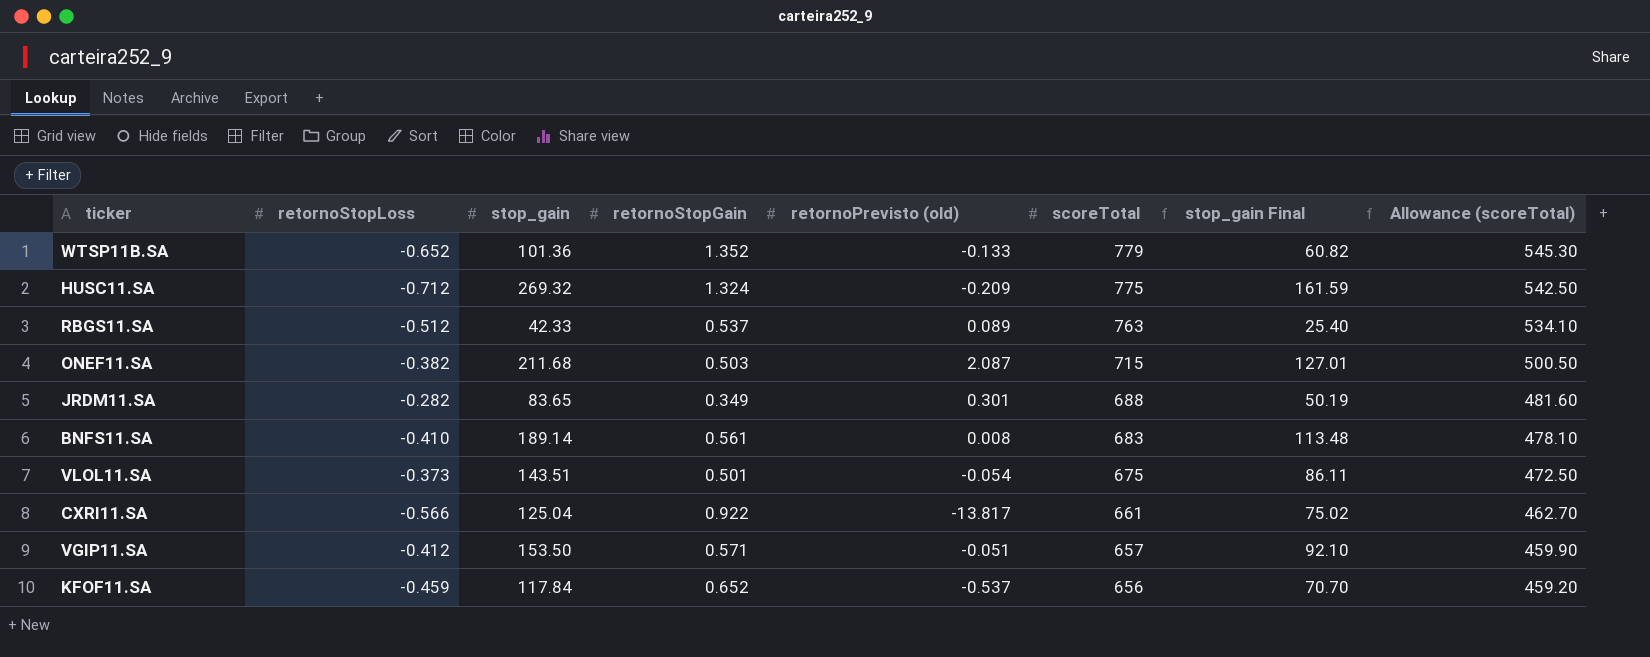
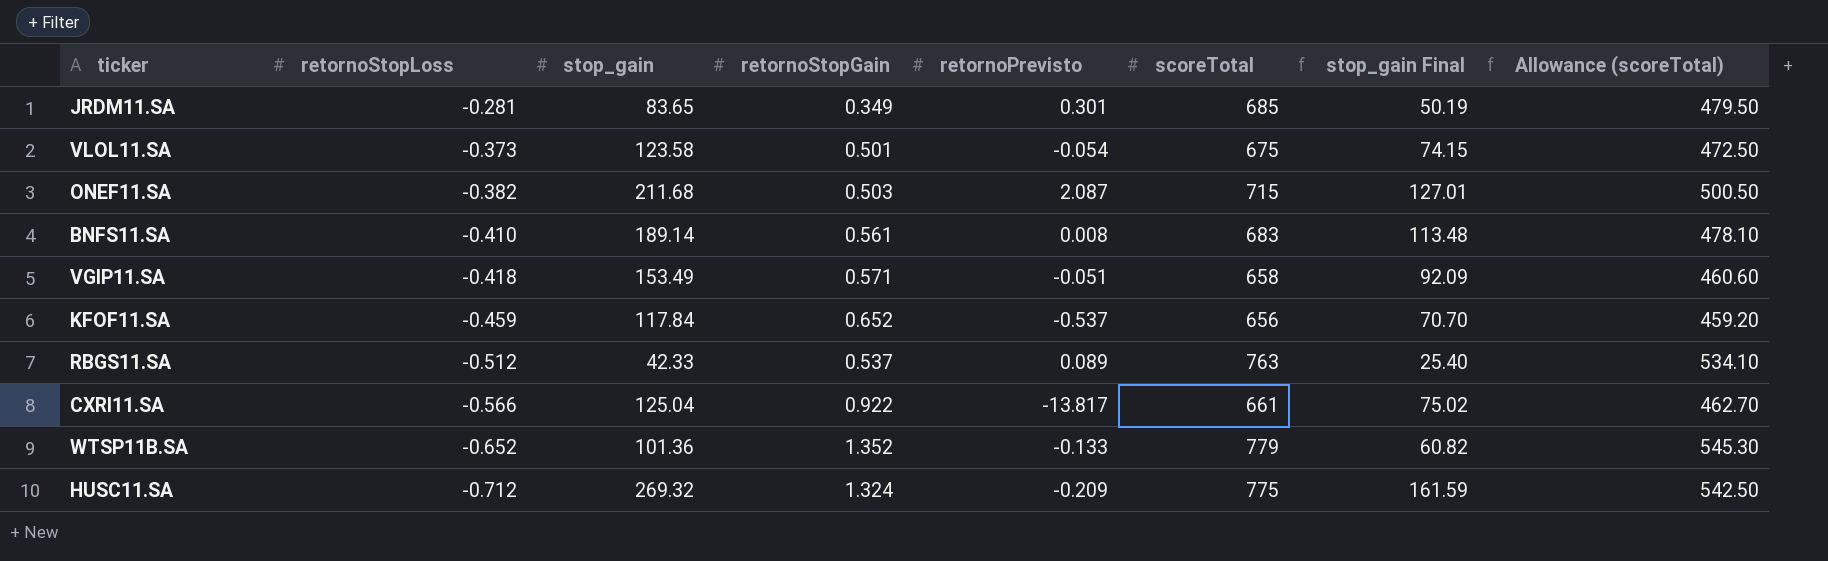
row order: scoreTotal descending -> retornoStopLoss descending
column name: retornoPrevisto (old) -> retornoPrevisto
JRDM11.SA | retornoStopLoss: -0.282 -> -0.281
JRDM11.SA | scoreTotal: 688 -> 685
JRDM11.SA | Allowance (scoreTotal): 481.60 -> 479.50
VLOL11.SA | stop_gain: 143.51 -> 123.58
VLOL11.SA | stop_gain Final: 86.11 -> 74.15
VGIP11.SA | retornoStopLoss: -0.412 -> -0.418
VGIP11.SA | stop_gain: 153.50 -> 153.49
VGIP11.SA | scoreTotal: 657 -> 658
VGIP11.SA | stop_gain Final: 92.10 -> 92.09
VGIP11.SA | Allowance (scoreTotal): 459.90 -> 460.60

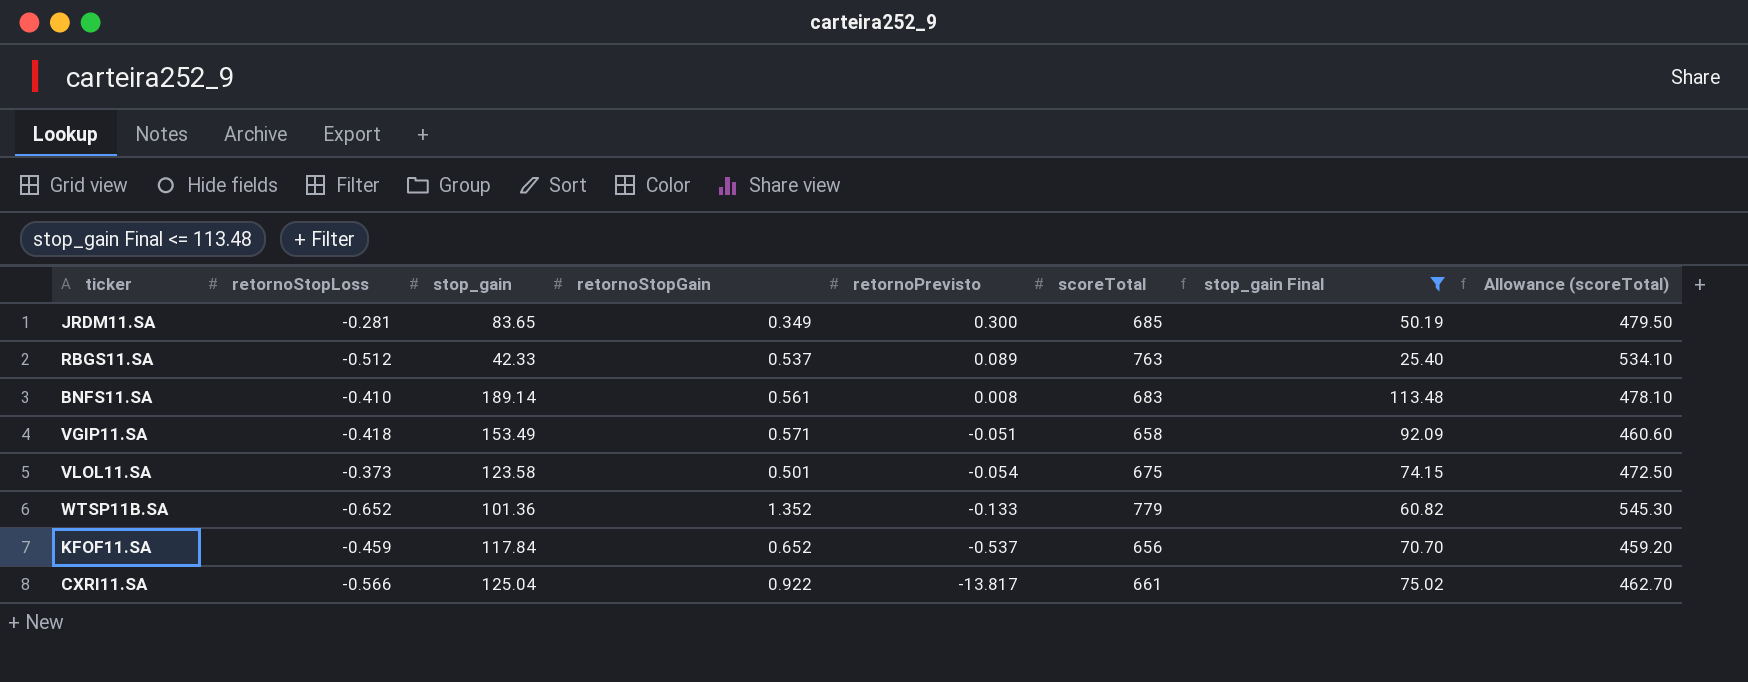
filter: none -> stop_gain Final <= 113.48
row order: retornoStopLoss descending -> retornoPrevisto descending
JRDM11.SA | retornoPrevisto: 0.301 -> 0.300

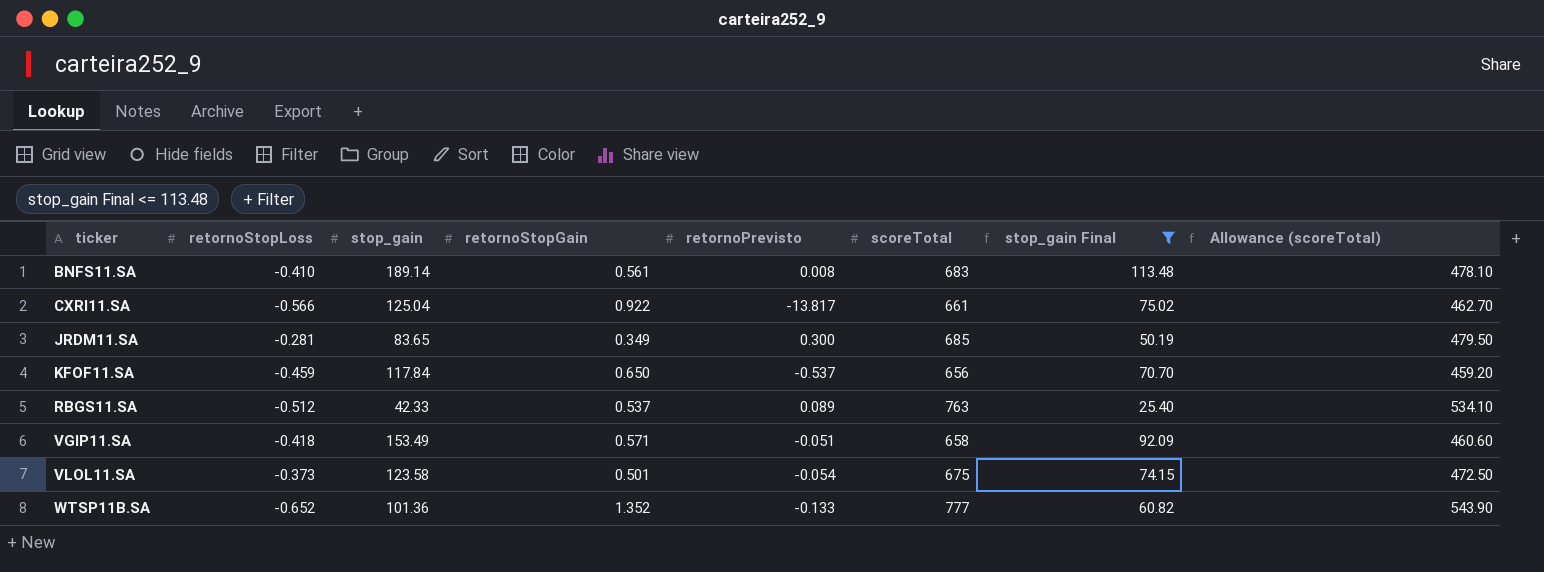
row order: retornoPrevisto descending -> ticker ascending
KFOF11.SA | retornoStopGain: 0.652 -> 0.650
WTSP11B.SA | scoreTotal: 779 -> 777
WTSP11B.SA | Allowance (scoreTotal): 545.30 -> 543.90

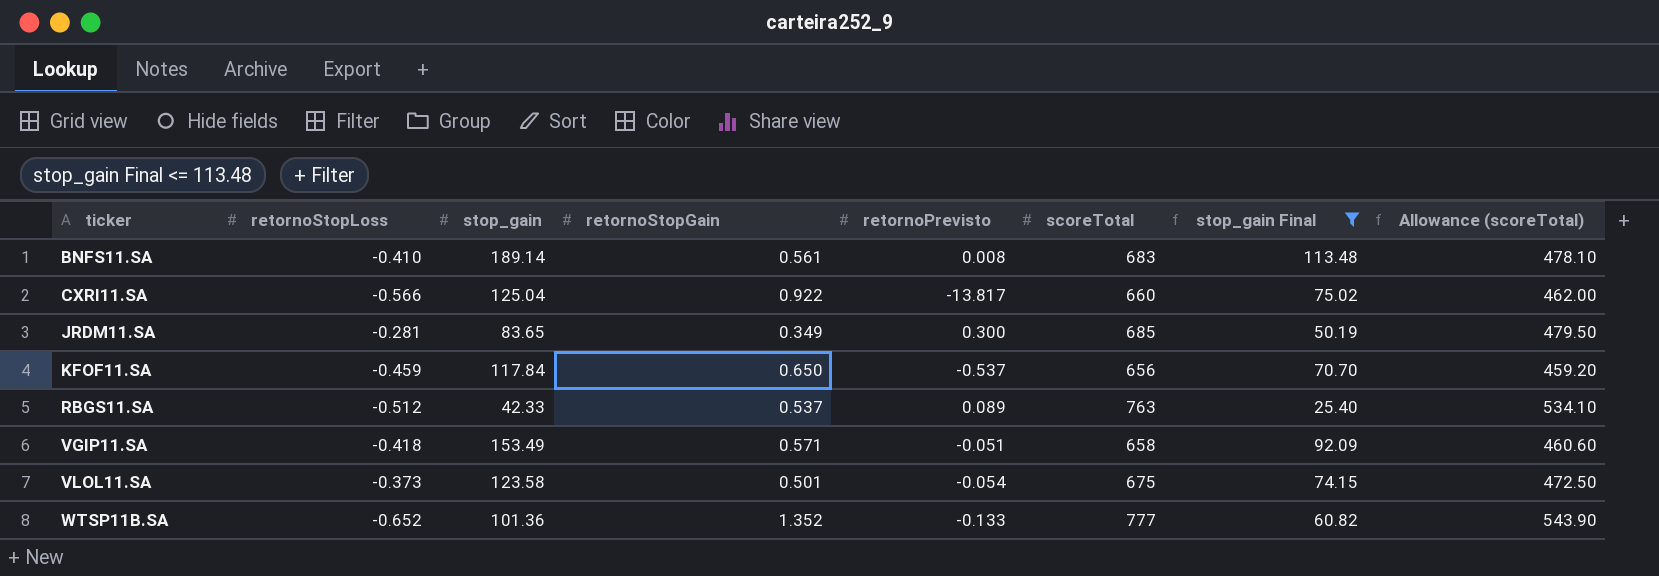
CXRI11.SA | scoreTotal: 661 -> 660
CXRI11.SA | Allowance (scoreTotal): 462.70 -> 462.00

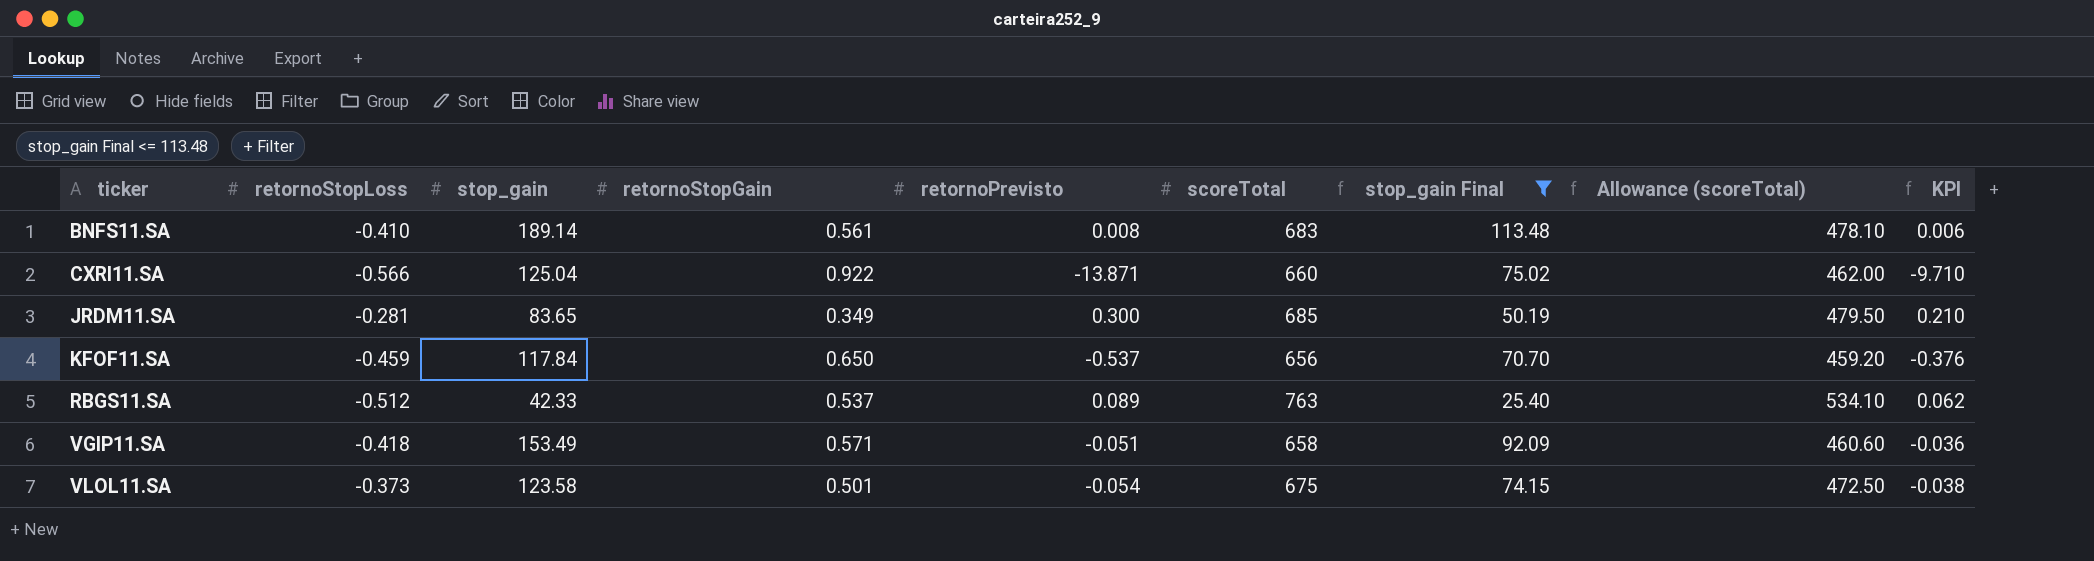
column KPI | formula: none -> [retornoPrevisto] * 0.7
row WTSP11B.SA: -0.652 | 101.36 | 1.352 | -0.133 | 777 | 60.82 | 543.90 -> none
CXRI11.SA | retornoPrevisto: -13.817 -> -13.871

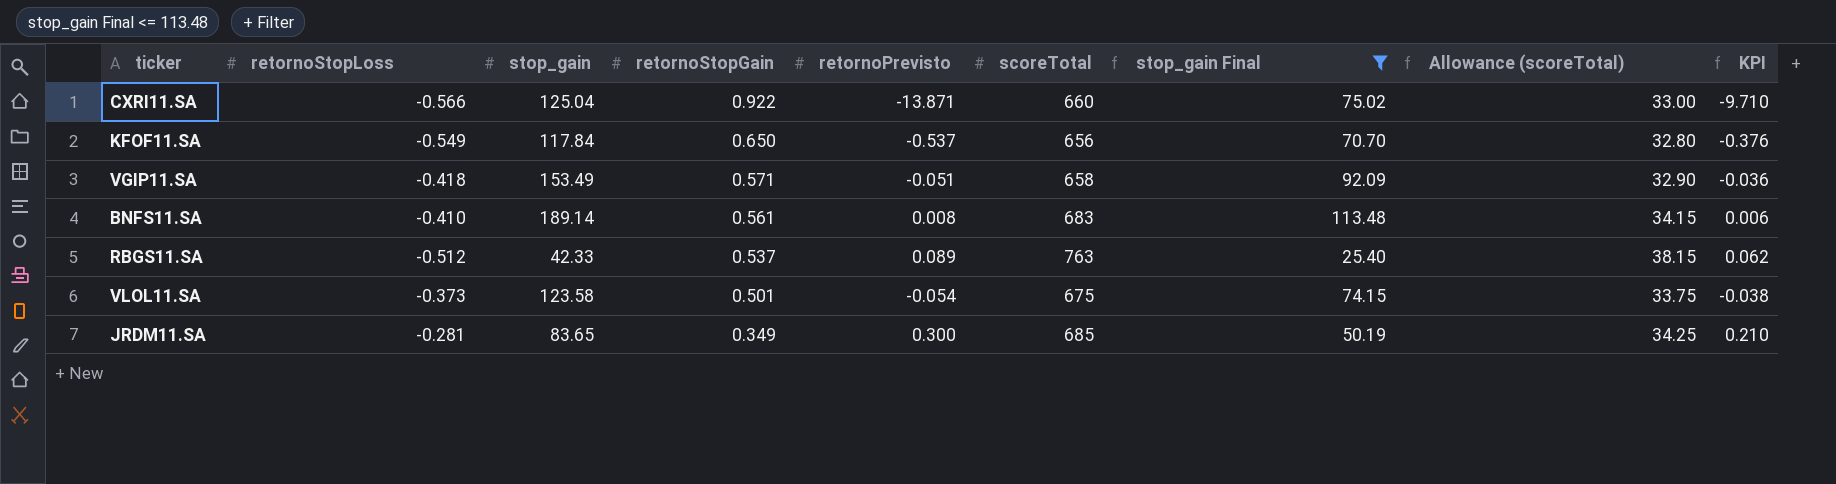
row order: ticker ascending -> retornoStopGain descending
column Allowance (scoreTotal) | formula: [scoreTotal] * 0.7 -> [scoreTotal] * 0.05
KFOF11.SA | retornoStopLoss: -0.459 -> -0.549

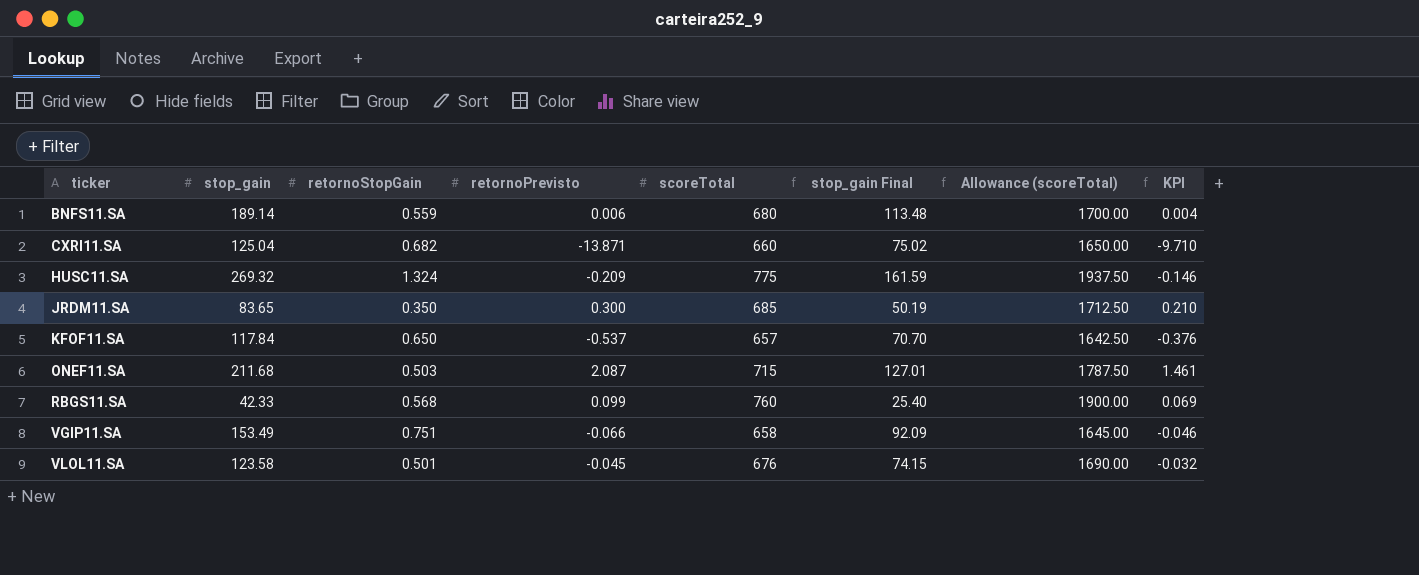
filter: stop_gain Final <= 113.48 -> none
row order: retornoStopGain descending -> ticker ascending
column retornoStopLoss | position: 2 -> none
column Allowance (scoreTotal) | formula: [scoreTotal] * 0.05 -> [scoreTotal] * 2.5
BNFS11.SA | retornoStopGain: 0.561 -> 0.559
BNFS11.SA | retornoPrevisto: 0.008 -> 0.006
BNFS11.SA | scoreTotal: 683 -> 680
BNFS11.SA | KPI: 0.006 -> 0.004
CXRI11.SA | retornoStopGain: 0.922 -> 0.682
JRDM11.SA | retornoStopGain: 0.349 -> 0.350
KFOF11.SA | scoreTotal: 656 -> 657
RBGS11.SA | retornoStopGain: 0.537 -> 0.568
RBGS11.SA | retornoPrevisto: 0.089 -> 0.099
RBGS11.SA | scoreTotal: 763 -> 760
RBGS11.SA | KPI: 0.062 -> 0.069
VGIP11.SA | retornoStopGain: 0.571 -> 0.751
VGIP11.SA | retornoPrevisto: -0.051 -> -0.066
VGIP11.SA | KPI: -0.036 -> -0.046
VLOL11.SA | retornoPrevisto: -0.054 -> -0.045
VLOL11.SA | scoreTotal: 675 -> 676
VLOL11.SA | KPI: -0.038 -> -0.032

